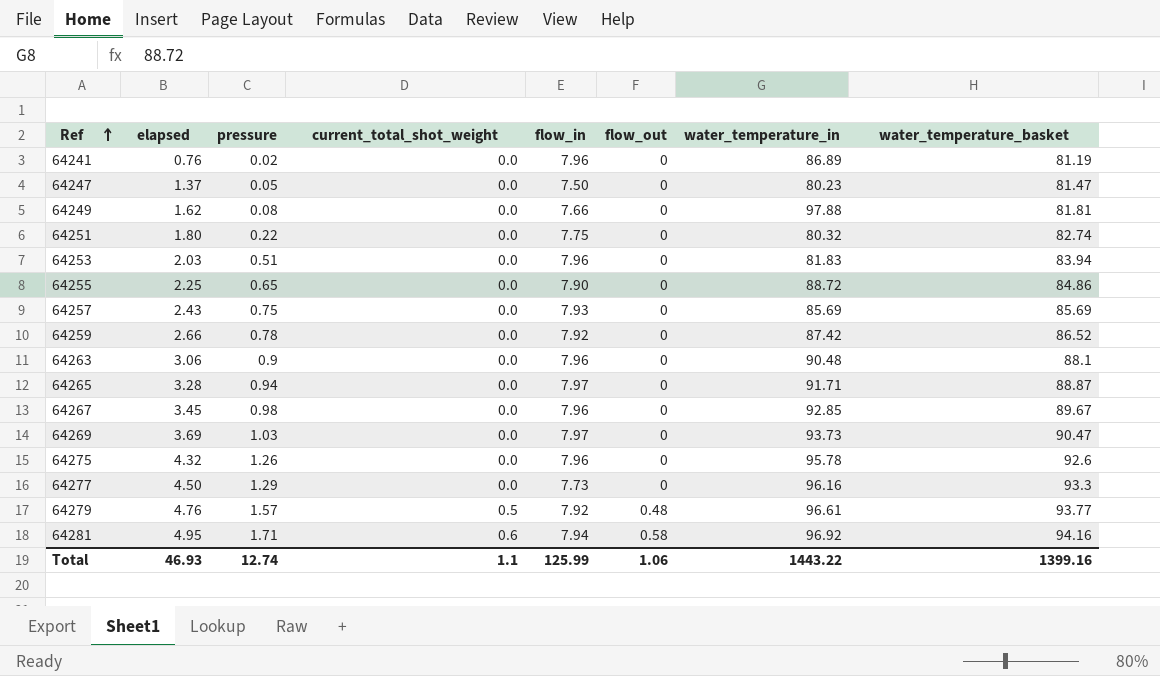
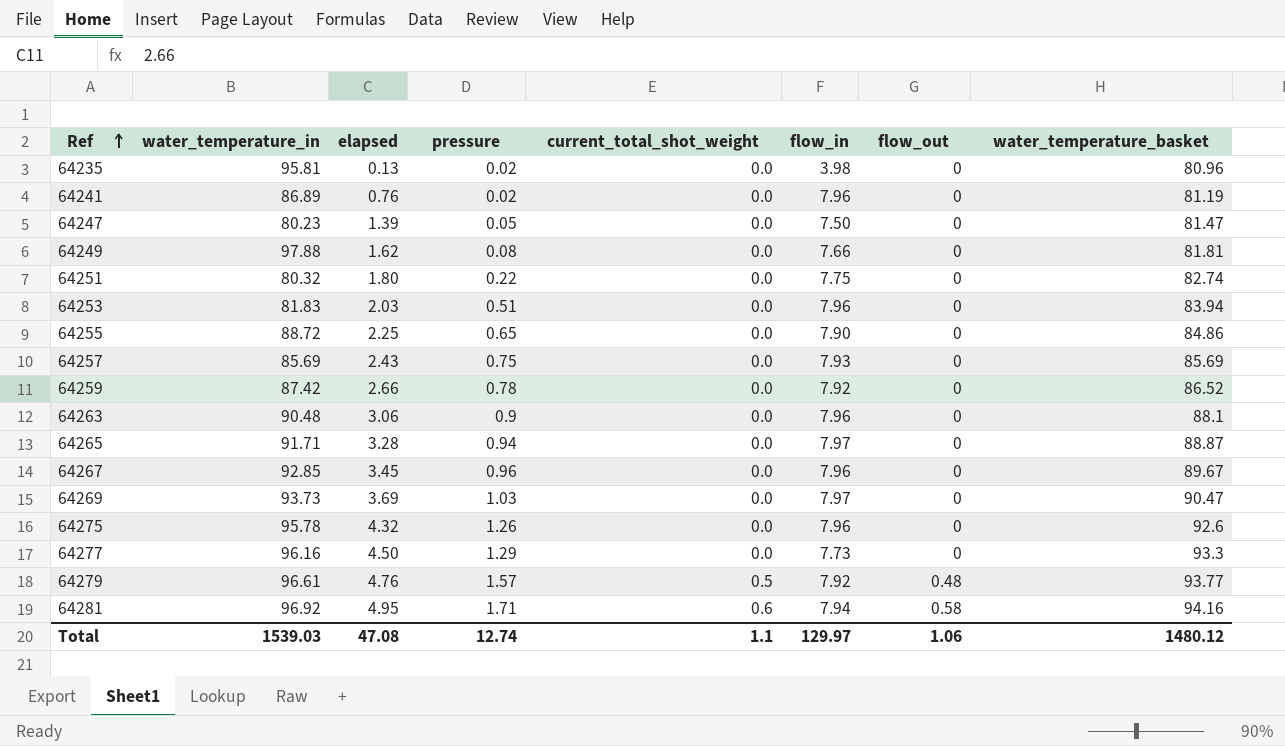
column water_temperature_in | position: 7 -> 2
row 64235: none -> 95.81 | 0.13 | 0.02 | 0.0 | 3.98 | 0 | 80.96
64247 | elapsed: 1.37 -> 1.39
64267 | pressure: 0.98 -> 0.96
Total | water_temperature_in: 1443.22 -> 1539.03
Total | elapsed: 46.93 -> 47.08
Total | flow_in: 125.99 -> 129.97
Total | water_temperature_basket: 1399.16 -> 1480.12

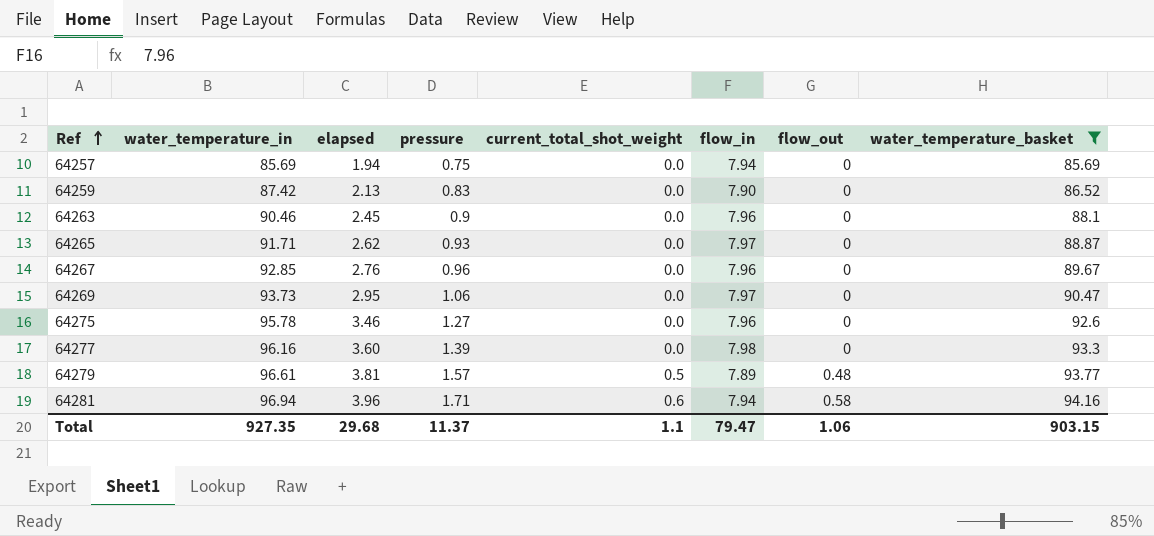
filter: none -> water_temperature_basket >= 85.69
64257 | elapsed: 2.43 -> 1.94
64257 | flow_in: 7.93 -> 7.94
64259 | elapsed: 2.66 -> 2.13
64259 | pressure: 0.78 -> 0.83
64259 | flow_in: 7.92 -> 7.90
64263 | water_temperature_in: 90.48 -> 90.46
64263 | elapsed: 3.06 -> 2.45
64265 | elapsed: 3.28 -> 2.62
64265 | pressure: 0.94 -> 0.93
64267 | elapsed: 3.45 -> 2.76
64269 | elapsed: 3.69 -> 2.95
64269 | pressure: 1.03 -> 1.06
64275 | elapsed: 4.32 -> 3.46
64275 | pressure: 1.26 -> 1.27
64277 | elapsed: 4.50 -> 3.60
64277 | pressure: 1.29 -> 1.39
64277 | flow_in: 7.73 -> 7.98
64279 | elapsed: 4.76 -> 3.81
64279 | flow_in: 7.92 -> 7.89
64281 | water_temperature_in: 96.92 -> 96.94
64281 | elapsed: 4.95 -> 3.96
Total | water_temperature_in: 1539.03 -> 927.35
Total | elapsed: 47.08 -> 29.68
Total | pressure: 12.74 -> 11.37
Total | flow_in: 129.97 -> 79.47
Total | water_temperature_basket: 1480.12 -> 903.15

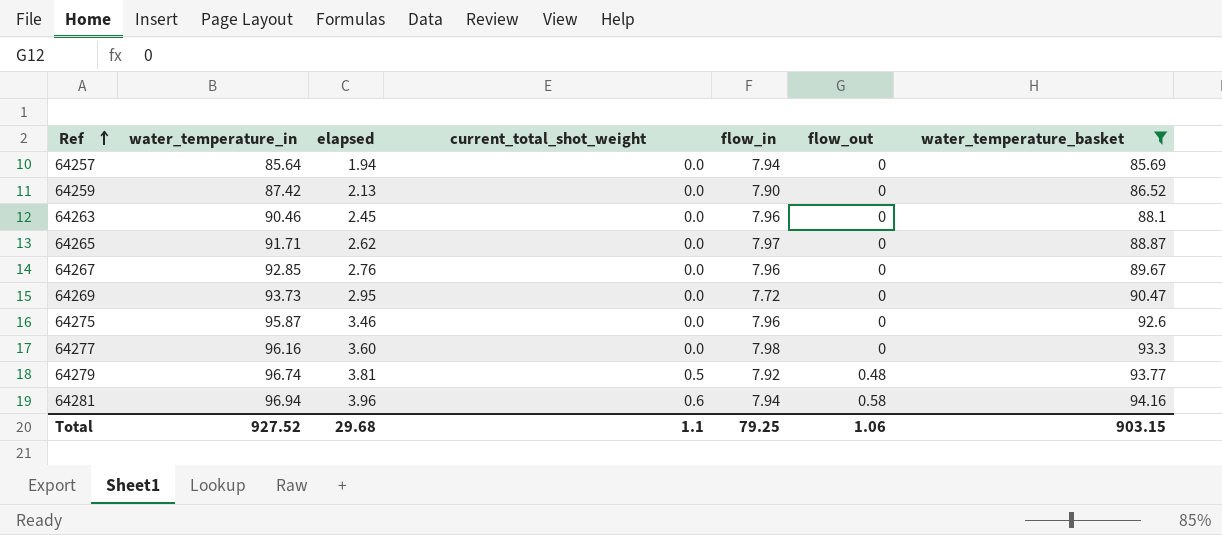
column pressure | position: 4 -> none
64257 | water_temperature_in: 85.69 -> 85.64
64269 | flow_in: 7.97 -> 7.72
64275 | water_temperature_in: 95.78 -> 95.87
64279 | water_temperature_in: 96.61 -> 96.74
64279 | flow_in: 7.89 -> 7.92
Total | water_temperature_in: 927.35 -> 927.52
Total | flow_in: 79.47 -> 79.25

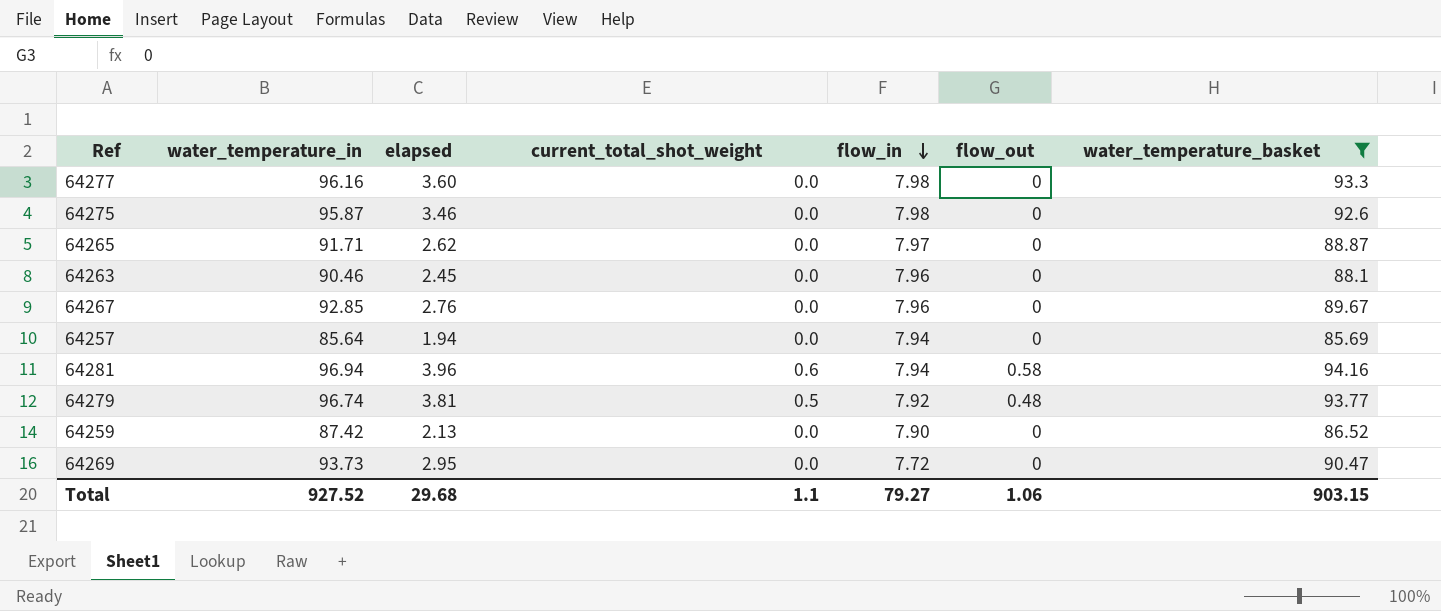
row order: Ref ascending -> flow_in descending
64275 | flow_in: 7.96 -> 7.98
Total | flow_in: 79.25 -> 79.27

